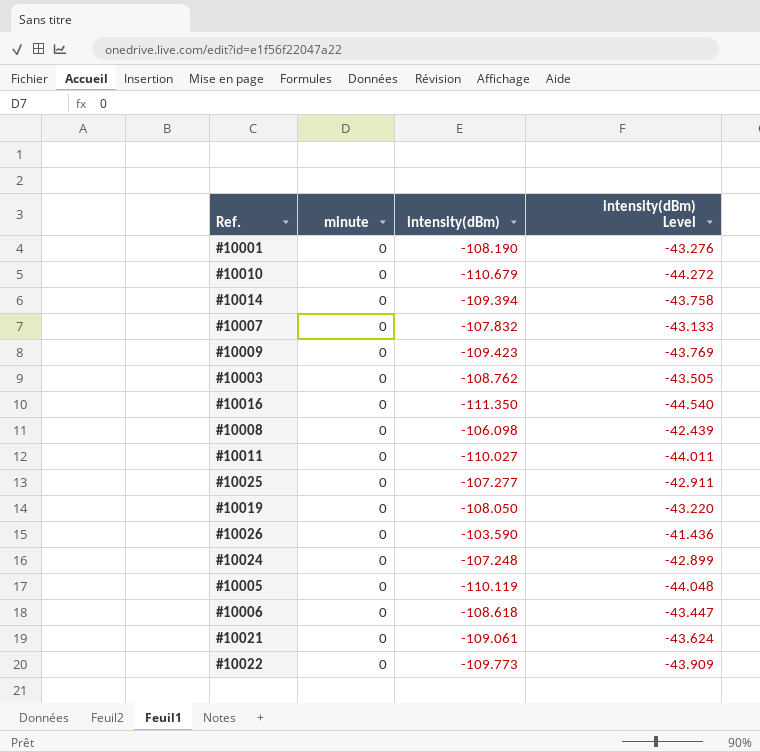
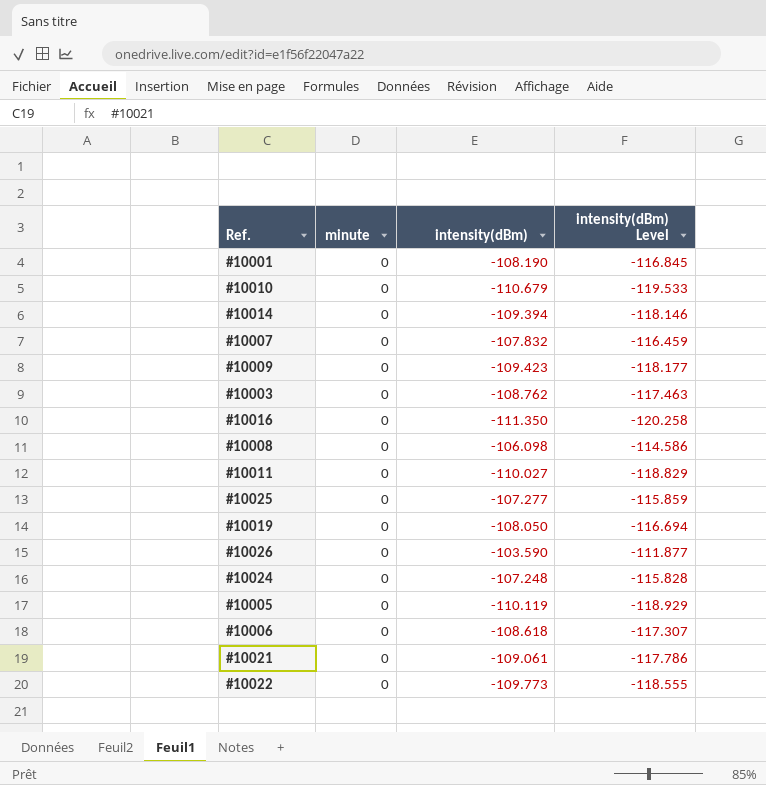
column intensity(dBm) Level | formula: [intensity(dBm)] * 0.4 -> [intensity(dBm)] * 1.08

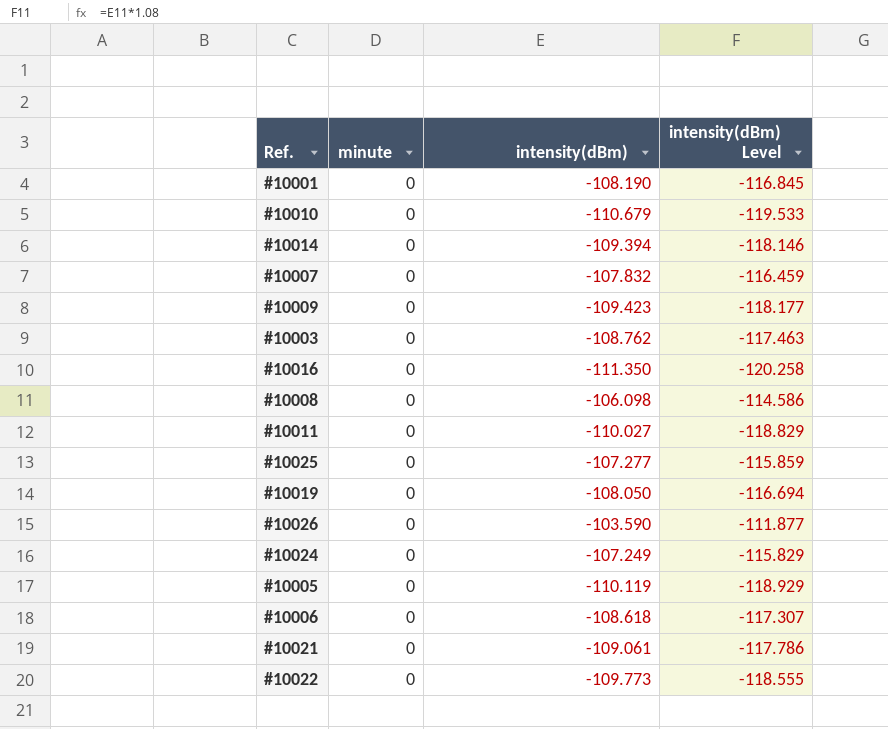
#10024 | intensity(dBm): -107.248 -> -107.249
#10024 | intensity(dBm) Level: -115.828 -> -115.829

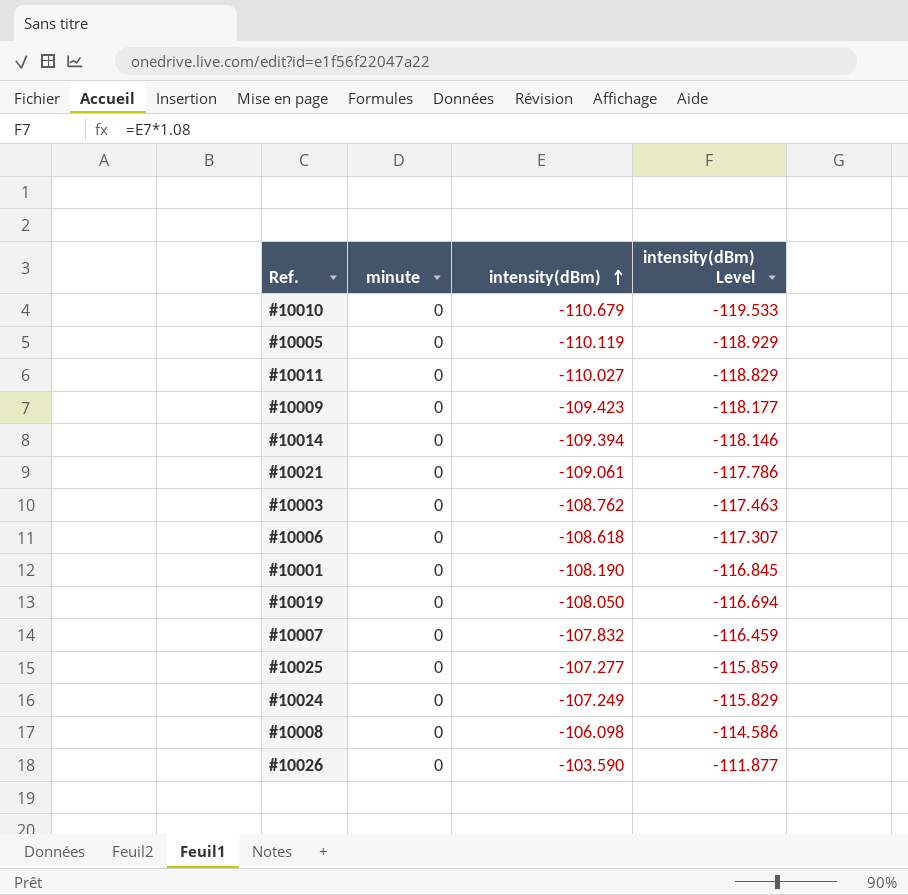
row order: none -> intensity(dBm) ascending
row #10016: 0 | -111.350 | -120.258 -> none
row #10022: 0 | -109.773 | -118.555 -> none

